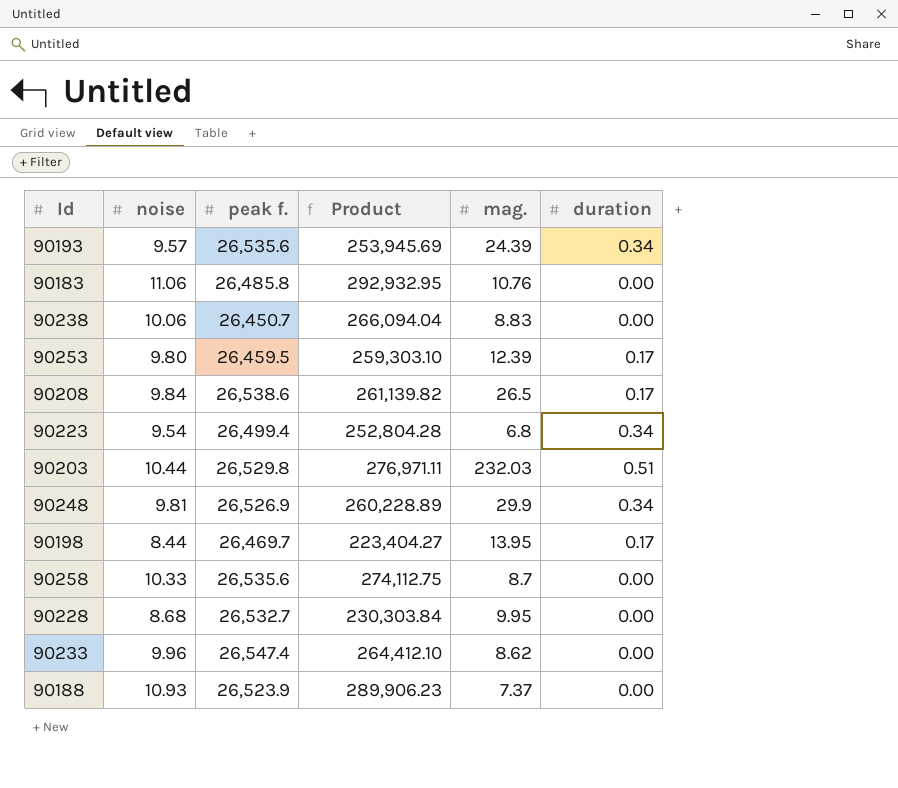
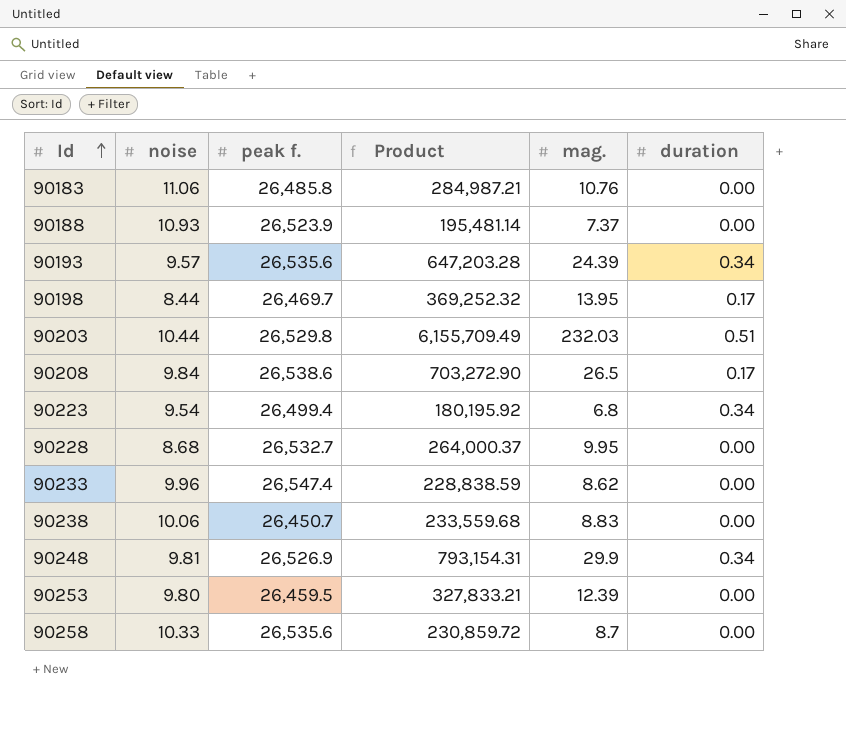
row order: none -> Id ascending
column Product | formula: [noise] * [peak f.] -> [peak f.] * [mag.]
90253 | duration: 0.17 -> 0.00

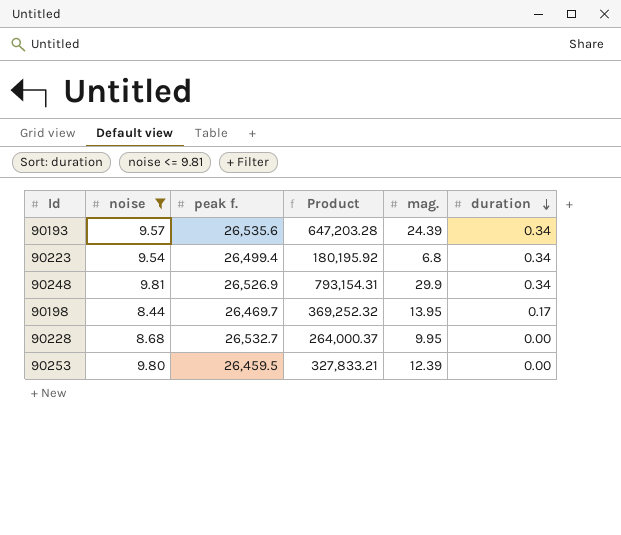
filter: none -> noise <= 9.81
row order: Id ascending -> duration descending

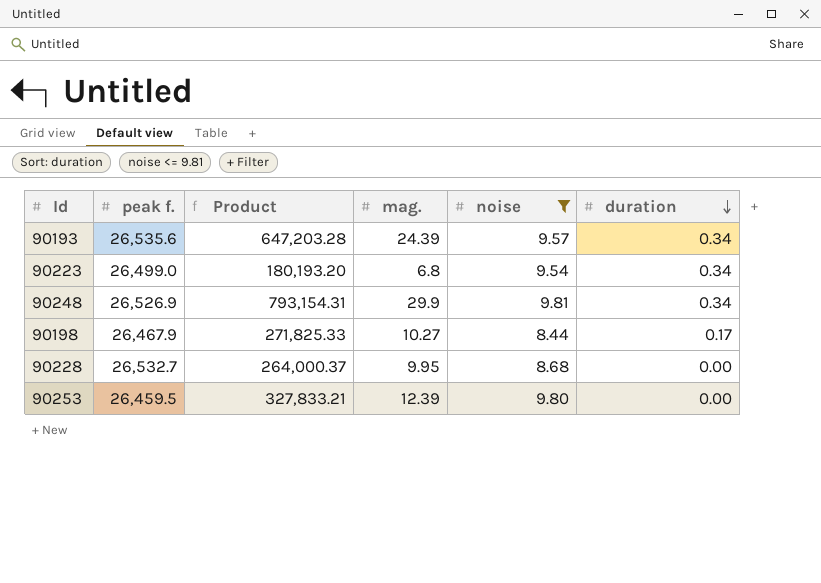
column noise | position: 2 -> 5
90223 | peak f.: 26,499.4 -> 26,499.0
90223 | Product: 180,195.92 -> 180,193.20
90198 | peak f.: 26,469.7 -> 26,467.9
90198 | Product: 369,252.32 -> 271,825.33
90198 | mag.: 13.95 -> 10.27

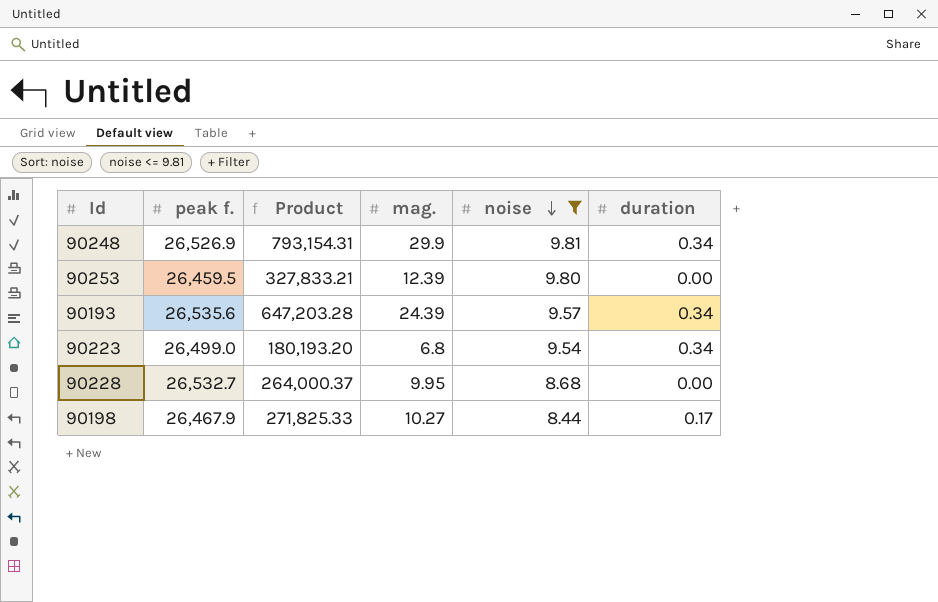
row order: duration descending -> noise descending

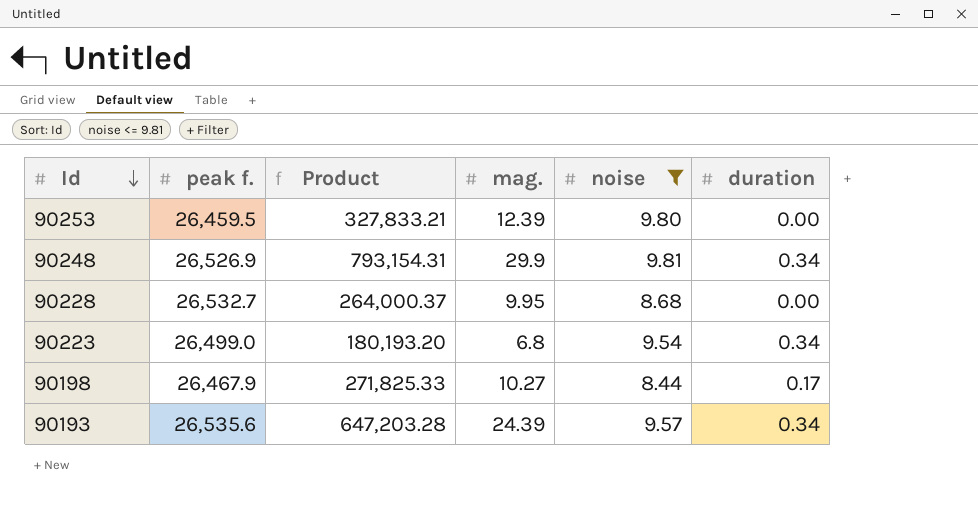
row order: noise descending -> Id descending

